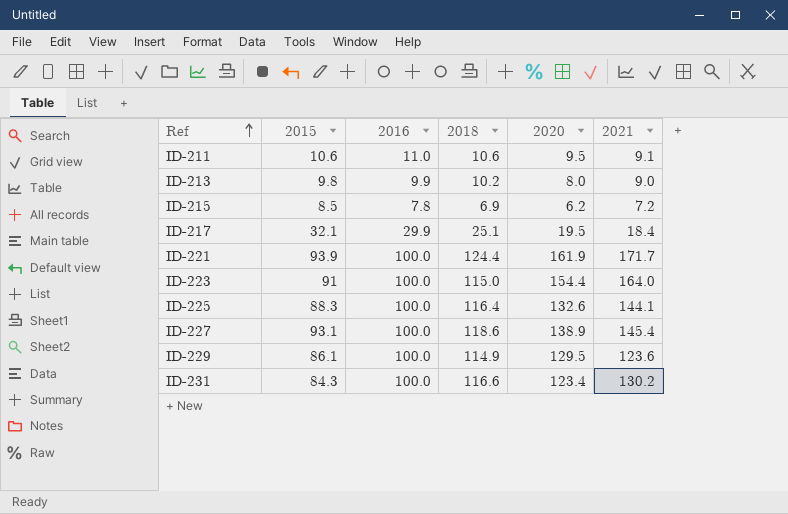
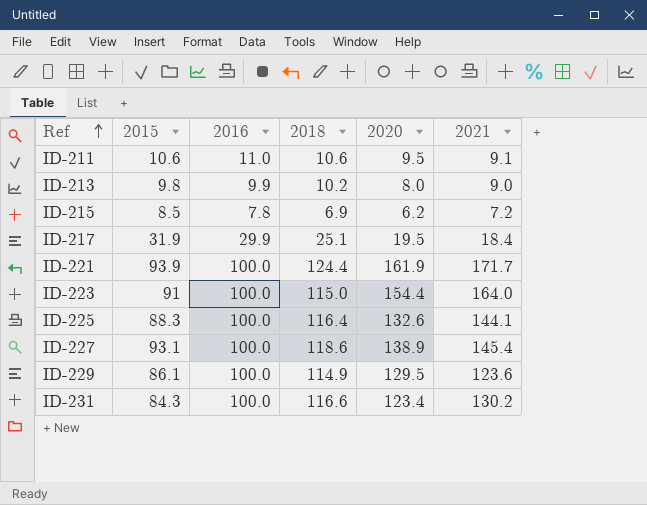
ID-217 | 2015: 32.1 -> 31.9

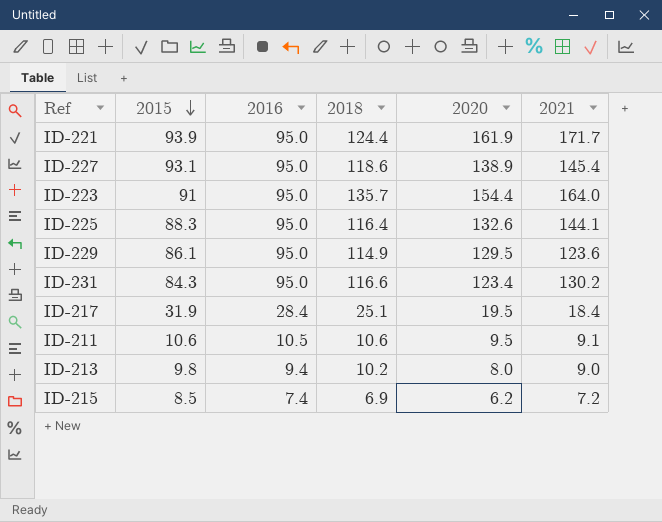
row order: Ref ascending -> 2015 descending
ID-221 | 2016: 100.0 -> 95.0
ID-227 | 2016: 100.0 -> 95.0
ID-223 | 2016: 100.0 -> 95.0
ID-223 | 2018: 115.0 -> 135.7
ID-225 | 2016: 100.0 -> 95.0
ID-229 | 2016: 100.0 -> 95.0
ID-231 | 2016: 100.0 -> 95.0
ID-217 | 2016: 29.9 -> 28.4
ID-211 | 2016: 11.0 -> 10.5
ID-213 | 2016: 9.9 -> 9.4
ID-215 | 2016: 7.8 -> 7.4

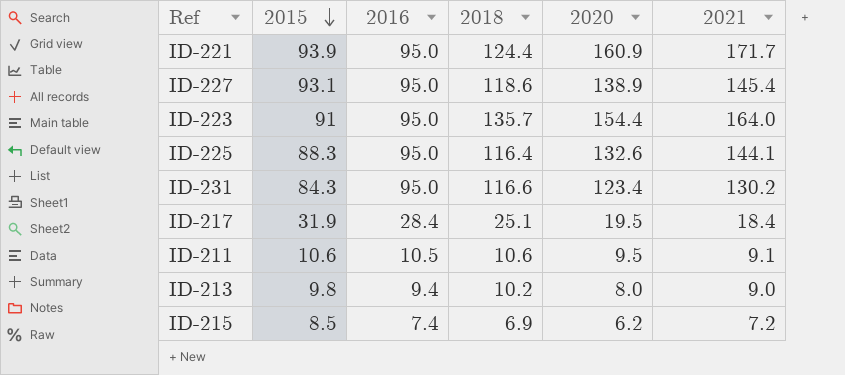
row ID-229: 86.1 | 95.0 | 114.9 | 129.5 | 123.6 -> none
ID-221 | 2020: 161.9 -> 160.9

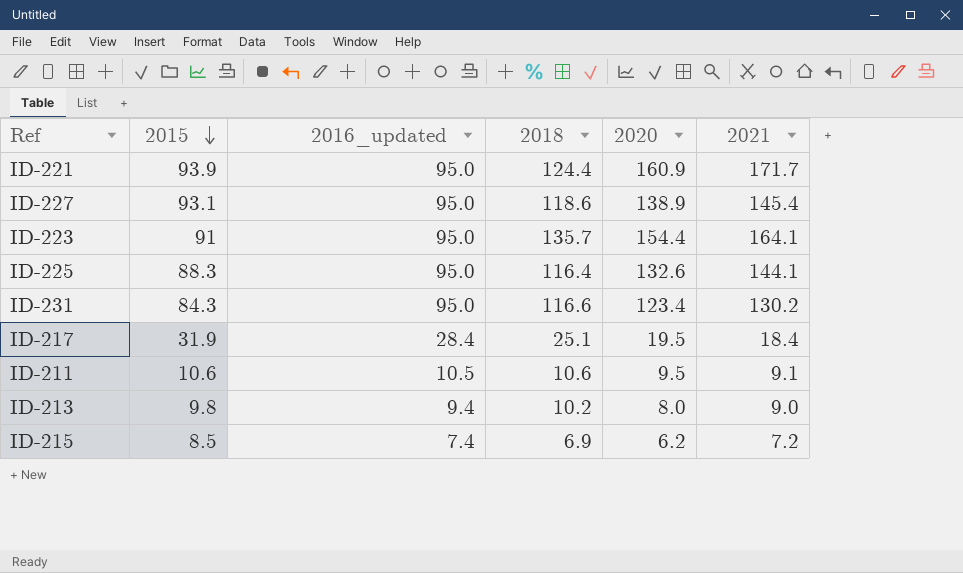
column name: 2016 -> 2016_updated
ID-223 | 2021: 164.0 -> 164.1

